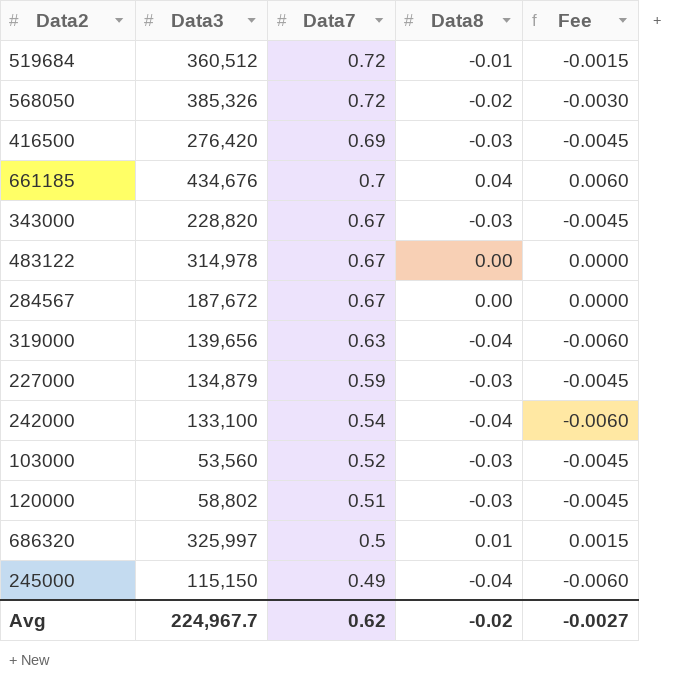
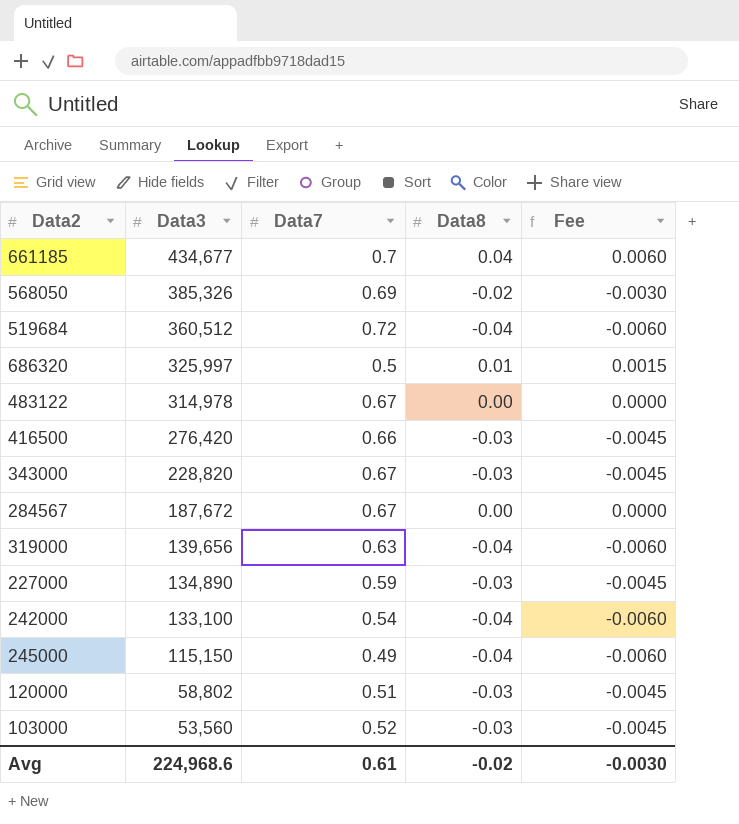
row order: none -> Data3 descending
661185 | Data3: 434,676 -> 434,677
568050 | Data7: 0.72 -> 0.69
519684 | Data8: -0.01 -> -0.04
519684 | Fee: -0.0015 -> -0.0060
416500 | Data7: 0.69 -> 0.66
227000 | Data3: 134,879 -> 134,890
Avg | Data3: 224,967.7 -> 224,968.6
Avg | Data7: 0.62 -> 0.61
Avg | Fee: -0.0027 -> -0.0030

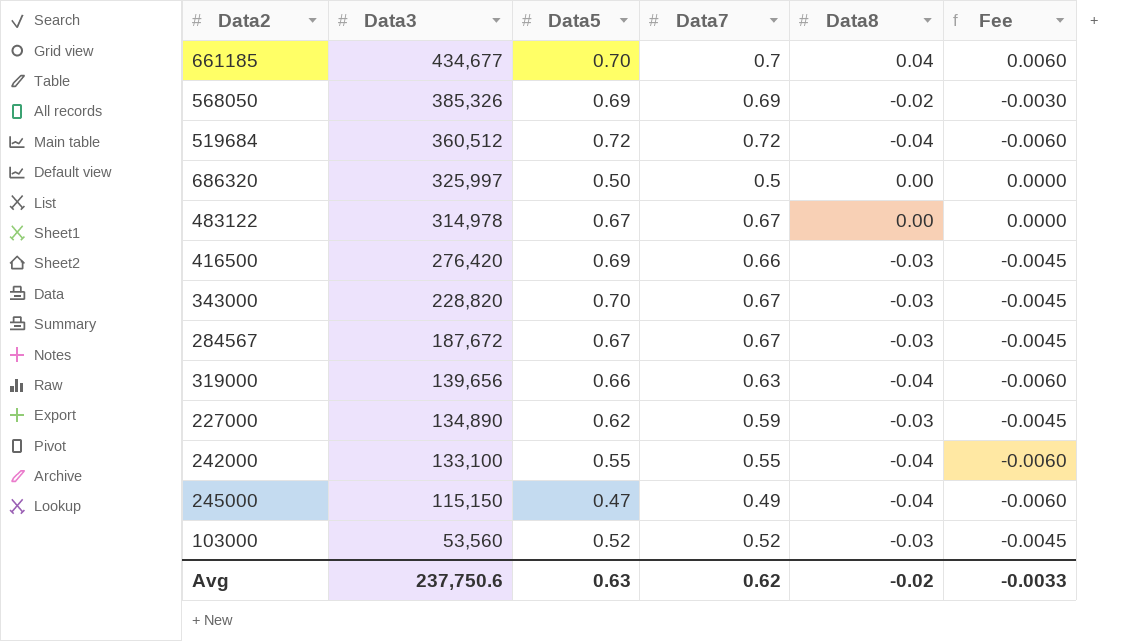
column Data5 | position: none -> 3
row 120000: 58,802 | 0.51 | -0.03 | -0.0045 -> none
686320 | Data8: 0.01 -> 0.00
686320 | Fee: 0.0015 -> 0.0000
284567 | Data8: 0.00 -> -0.03
284567 | Fee: 0.0000 -> -0.0045
242000 | Data7: 0.54 -> 0.55
Avg | Data3: 224,968.6 -> 237,750.6
Avg | Data7: 0.61 -> 0.62
Avg | Fee: -0.0030 -> -0.0033

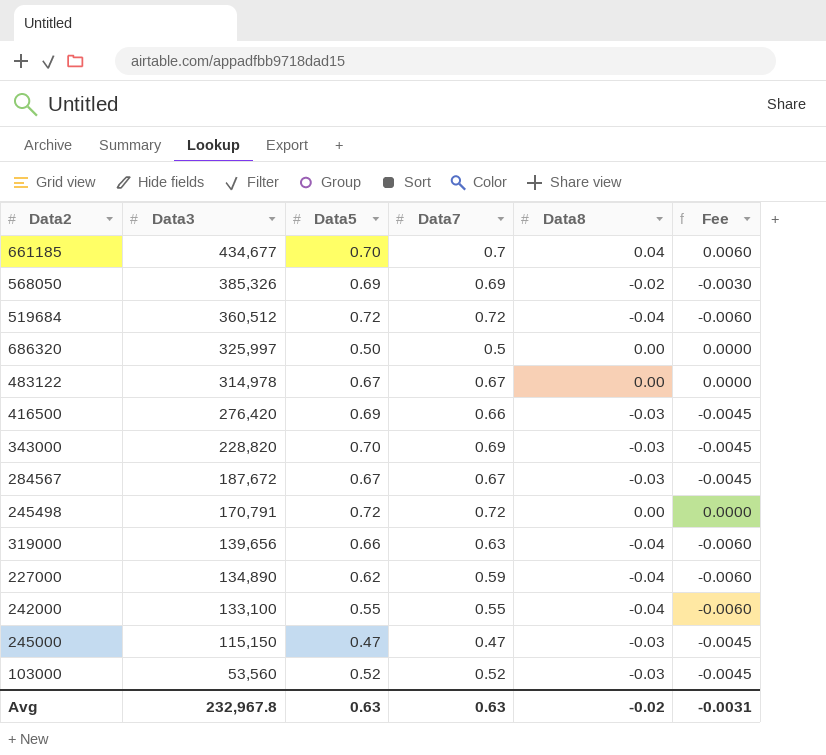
343000 | Data7: 0.67 -> 0.69
row 245498: none -> 170,791 | 0.72 | 0.72 | 0.00 | 0.0000
227000 | Data8: -0.03 -> -0.04
227000 | Fee: -0.0045 -> -0.0060
245000 | Data7: 0.49 -> 0.47
245000 | Data8: -0.04 -> -0.03
245000 | Fee: -0.0060 -> -0.0045
Avg | Data3: 237,750.6 -> 232,967.8
Avg | Data7: 0.62 -> 0.63
Avg | Fee: -0.0033 -> -0.0031

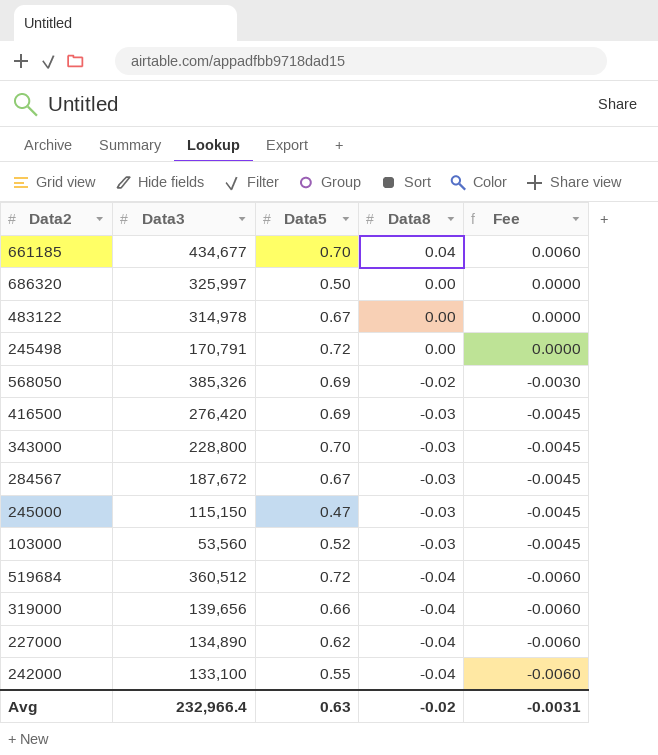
row order: Data3 descending -> Data8 descending
column Data7 | position: 4 -> none
343000 | Data3: 228,820 -> 228,800
Avg | Data3: 232,967.8 -> 232,966.4

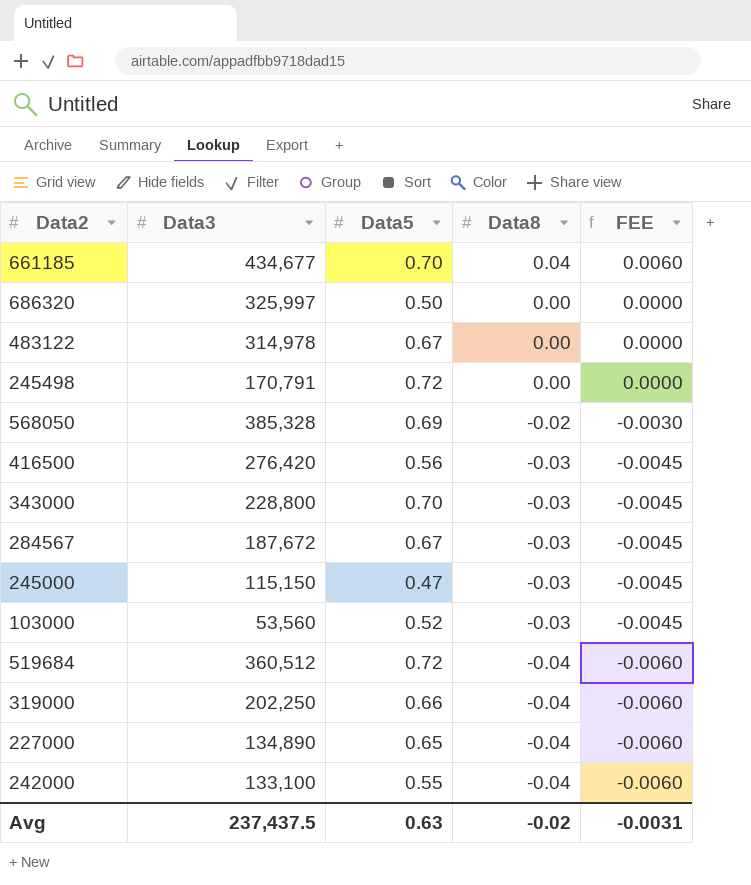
column name: Fee -> FEE
568050 | Data3: 385,326 -> 385,328
416500 | Data5: 0.69 -> 0.56
319000 | Data3: 139,656 -> 202,250
227000 | Data5: 0.62 -> 0.65
Avg | Data3: 232,966.4 -> 237,437.5

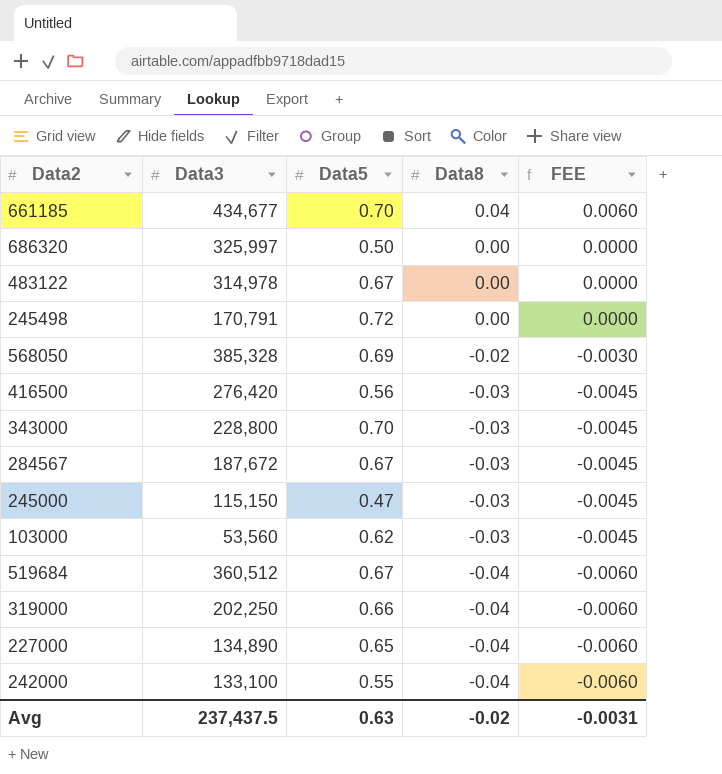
103000 | Data5: 0.52 -> 0.62
519684 | Data5: 0.72 -> 0.67

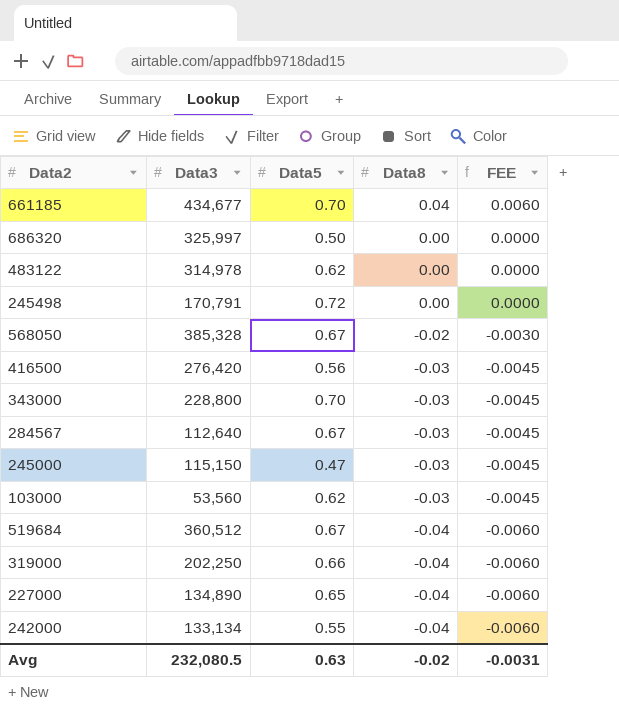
483122 | Data5: 0.67 -> 0.62
568050 | Data5: 0.69 -> 0.67
284567 | Data3: 187,672 -> 112,640
242000 | Data3: 133,100 -> 133,134
Avg | Data3: 237,437.5 -> 232,080.5

